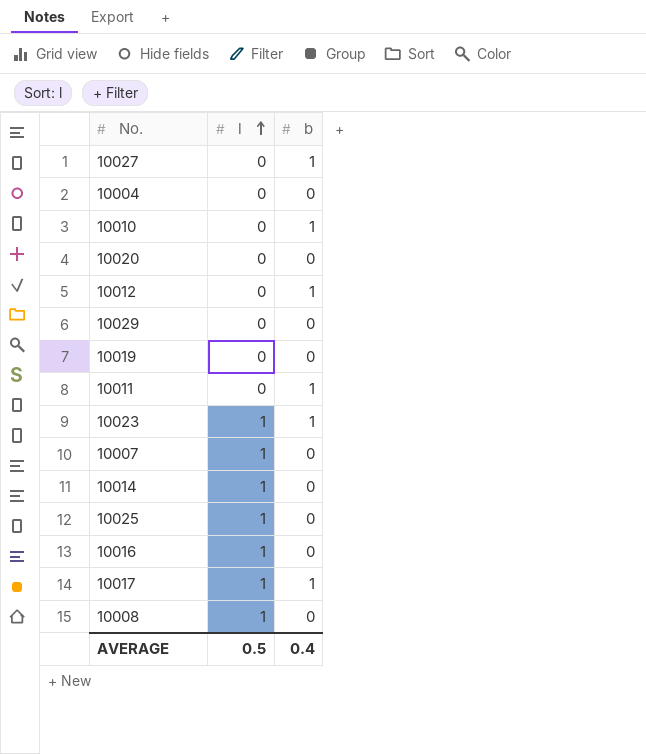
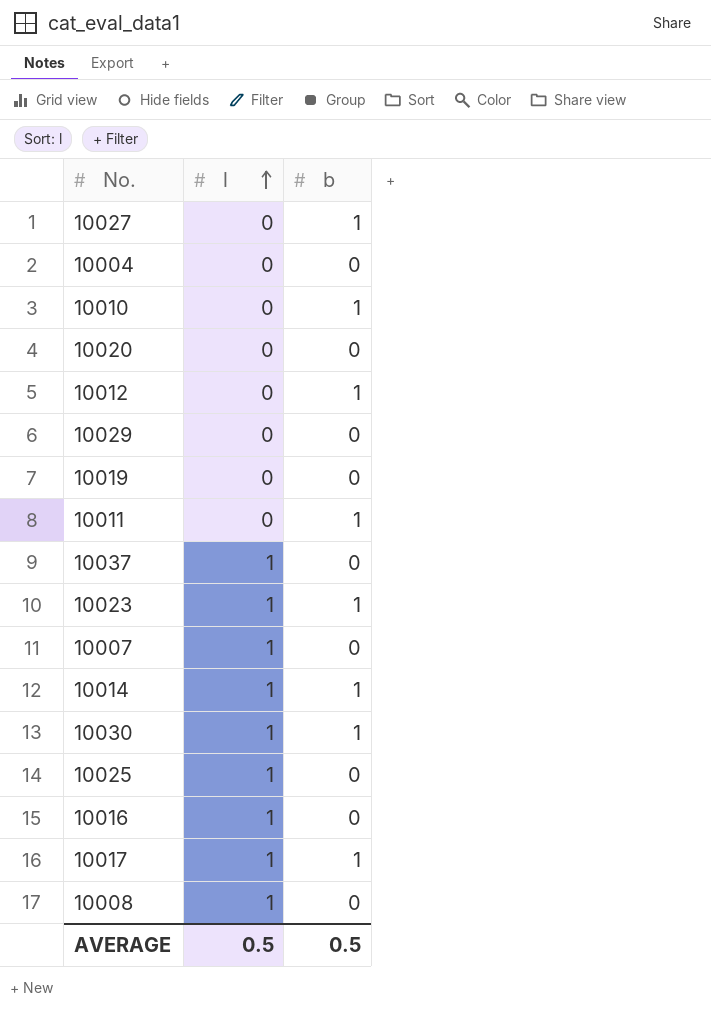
row 10037: none -> 1 | 0
10014 | b: 0 -> 1
row 10030: none -> 1 | 1
AVERAGE | b: 0.4 -> 0.5

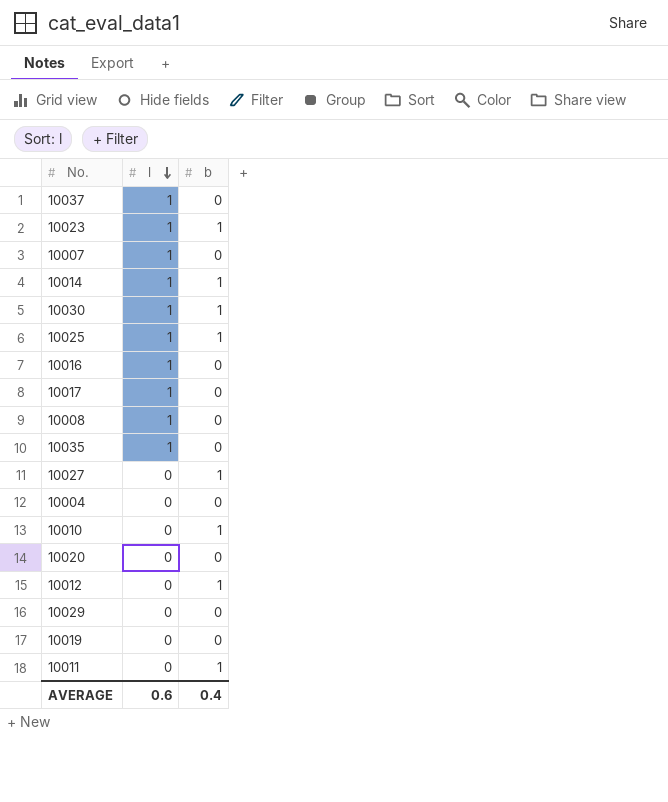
row order: l ascending -> l descending
10025 | b: 0 -> 1
10017 | b: 1 -> 0
row 10035: none -> 1 | 0
AVERAGE | l: 0.5 -> 0.6
AVERAGE | b: 0.5 -> 0.4

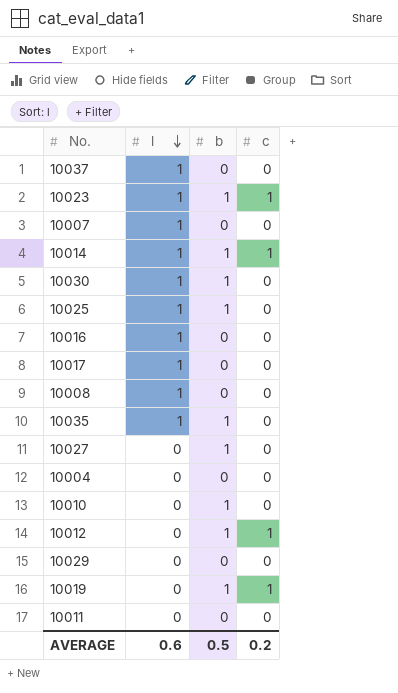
column c | position: none -> 4
row 10020: 0 | 0 -> none
10035 | b: 0 -> 1
10019 | b: 0 -> 1
10011 | b: 1 -> 0
AVERAGE | b: 0.4 -> 0.5

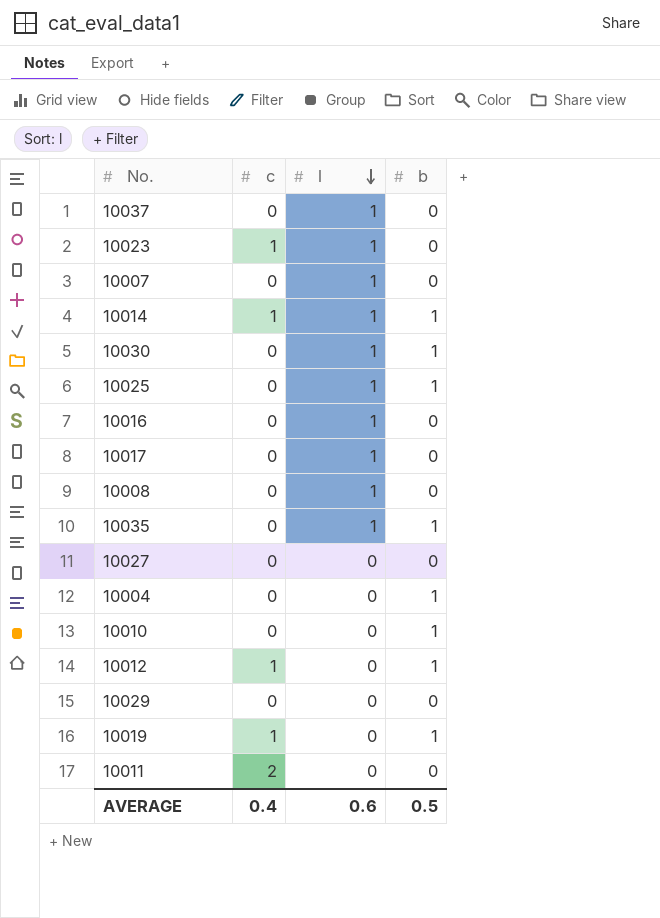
column c | position: 4 -> 2
10023 | b: 1 -> 0
10027 | b: 1 -> 0
10004 | b: 0 -> 1
10011 | c: 0 -> 2
AVERAGE | c: 0.2 -> 0.4

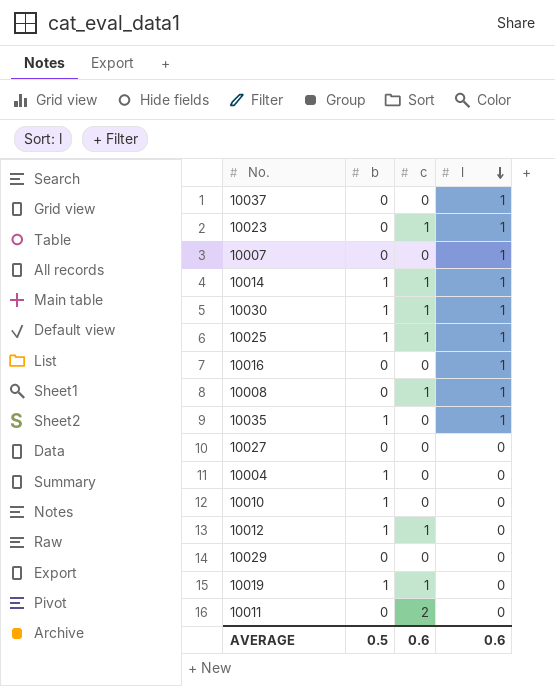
column b | position: 4 -> 2
row 10017: 0 | 1 | 0 -> none
10030 | c: 0 -> 1
10025 | c: 0 -> 1
10008 | c: 0 -> 1
AVERAGE | c: 0.4 -> 0.6

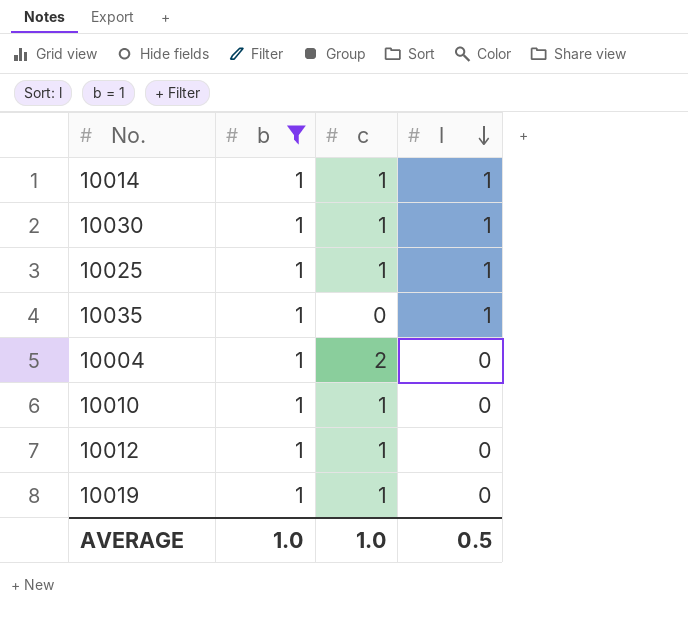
filter: none -> b = 1
10004 | c: 0 -> 2
10010 | c: 0 -> 1
AVERAGE | b: 0.5 -> 1.0
AVERAGE | c: 0.6 -> 1.0
AVERAGE | l: 0.6 -> 0.5

